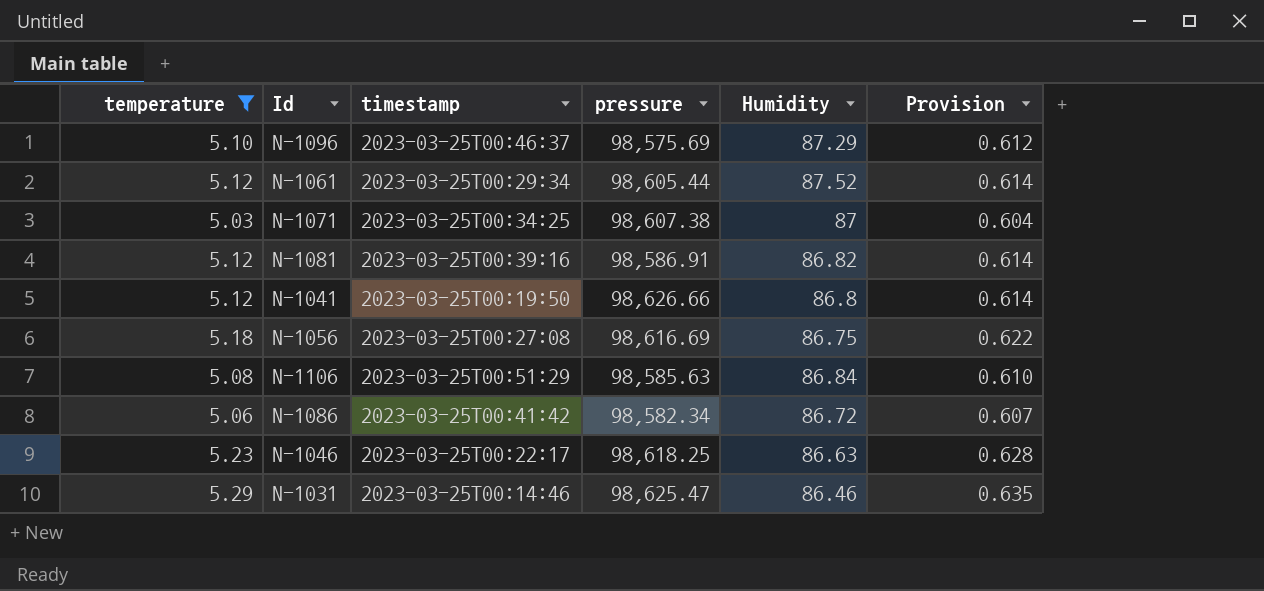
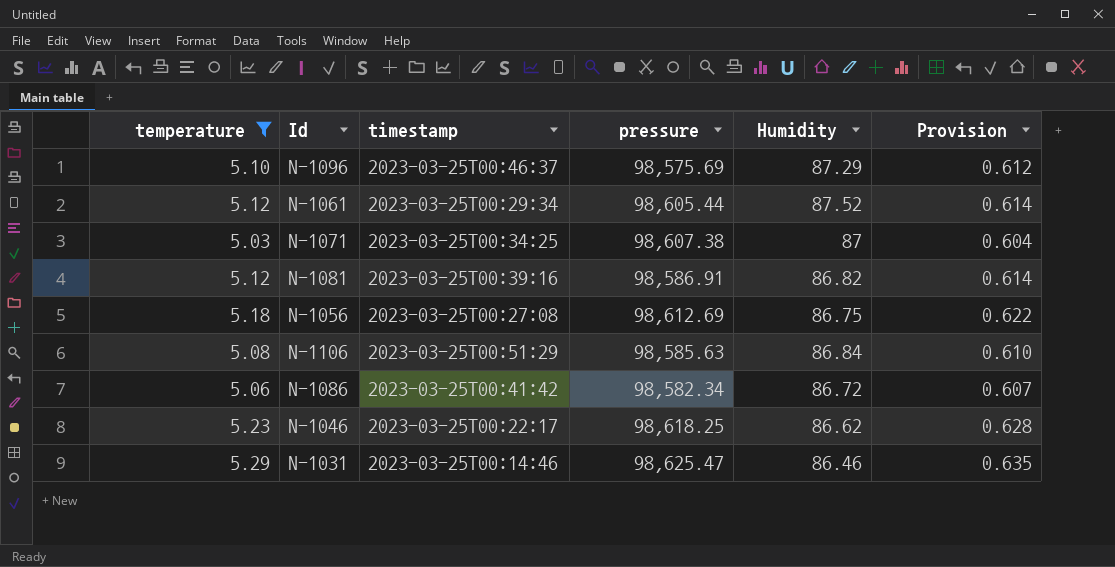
row N-1041: 5.12 | 2023-03-25T00:19:50 | 98,626.66 | 86.8 | 0.614 -> none
N-1056 | pressure: 98,616.69 -> 98,612.69
N-1046 | Humidity: 86.63 -> 86.62

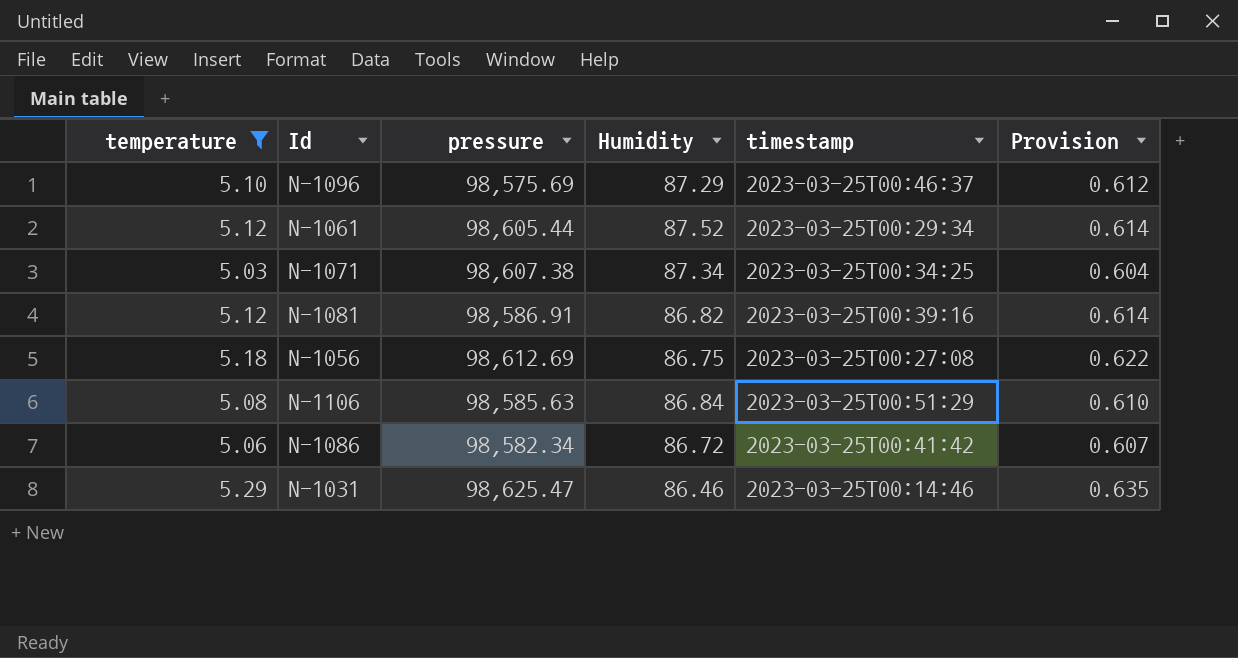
column timestamp | position: 3 -> 5
row N-1046: 5.23 | 2023-03-25T00:22:17 | 98,618.25 | 86.62 | 0.628 -> none
N-1071 | Humidity: 87 -> 87.34

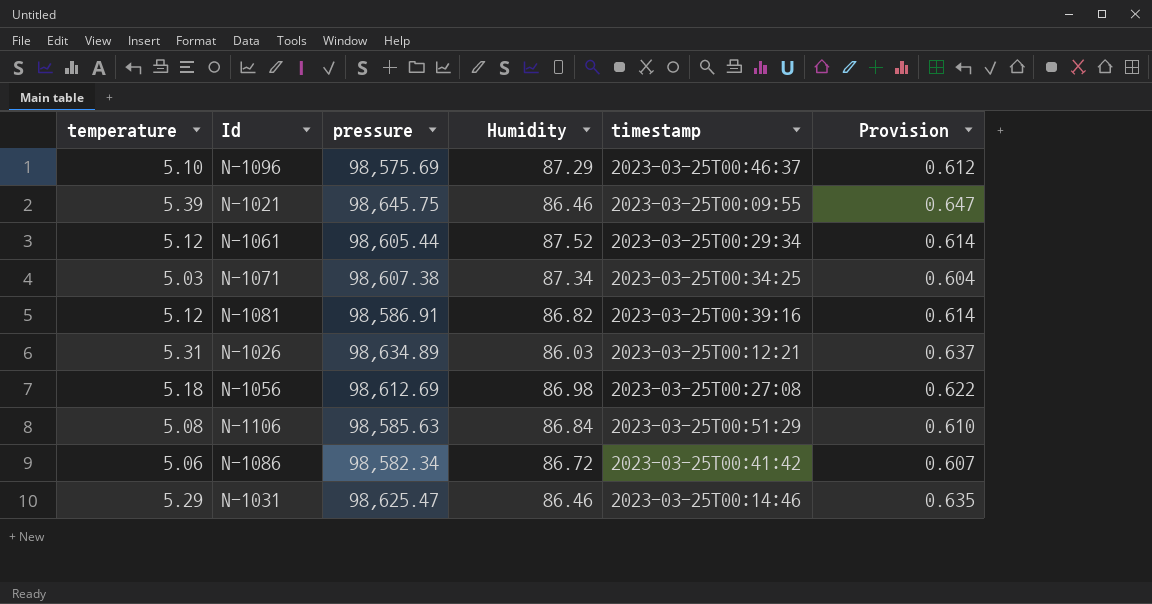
filter: temperature <= 5.29 -> none
N-1056 | Humidity: 86.75 -> 86.98

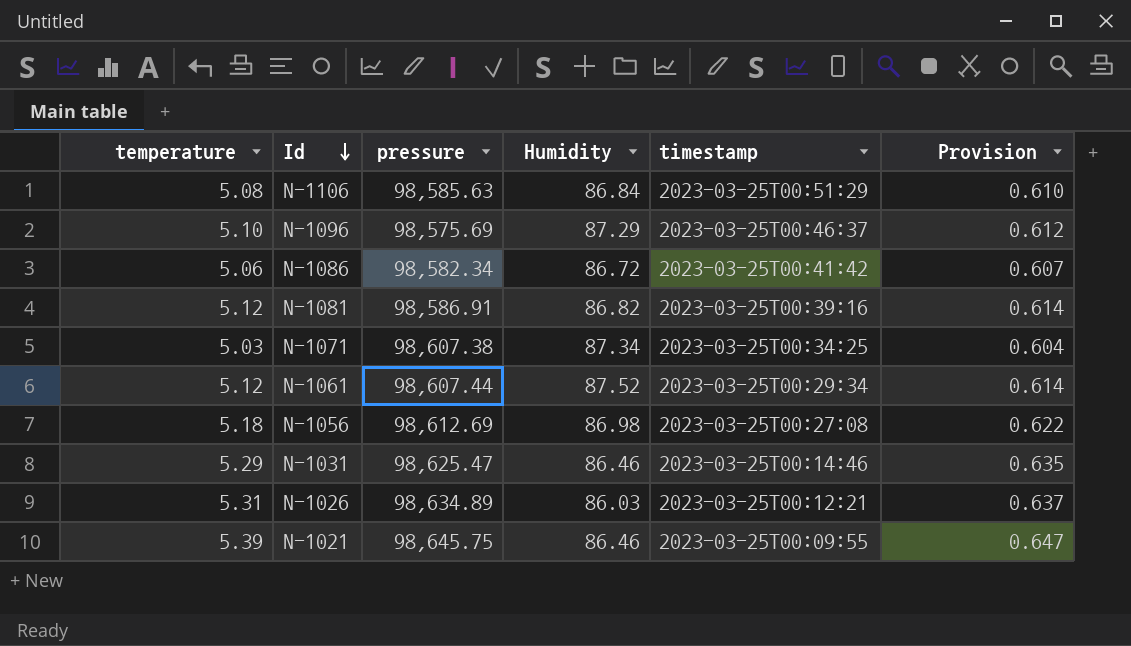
row order: none -> Id descending
N-1061 | pressure: 98,605.44 -> 98,607.44

